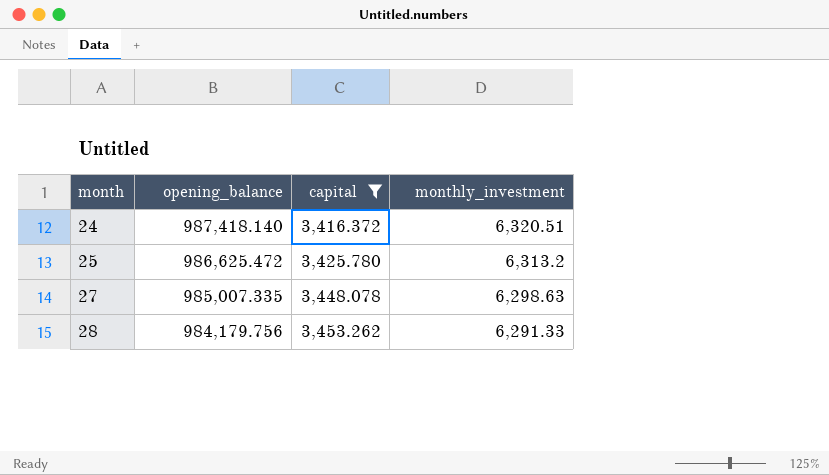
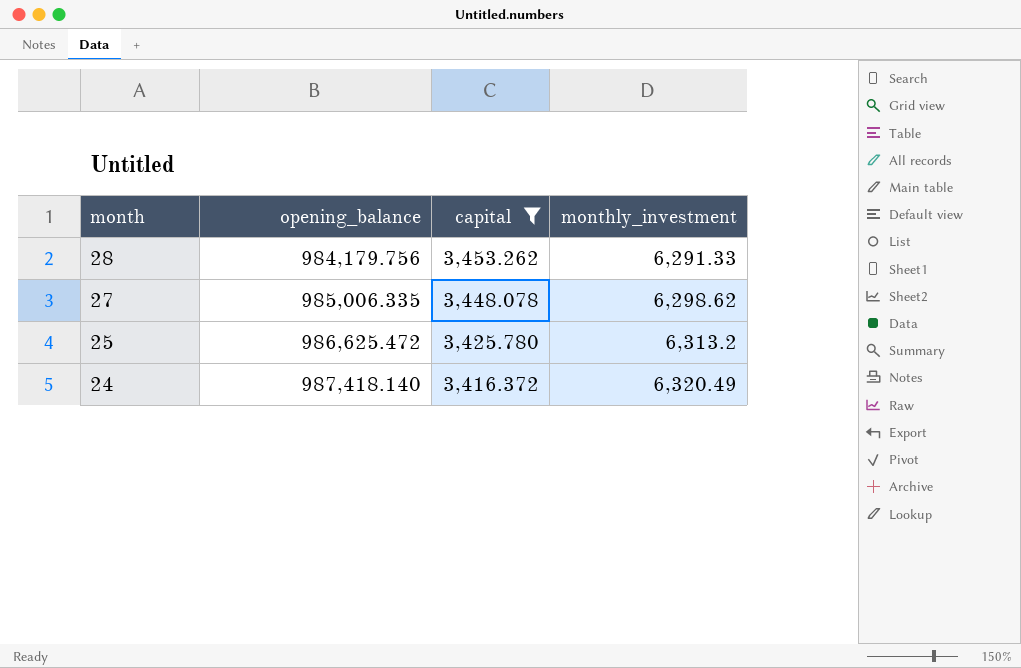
row order: month ascending -> month descending
27 | opening_balance: 985,007.335 -> 985,006.335
27 | monthly_investment: 6,298.63 -> 6,298.62
24 | monthly_investment: 6,320.51 -> 6,320.49

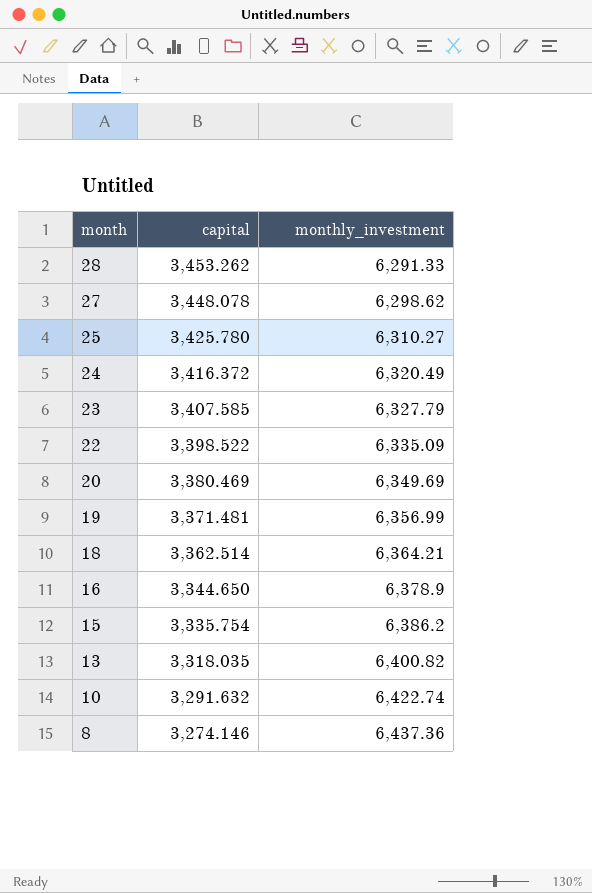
filter: capital >= 3,416.372 -> none
column opening_balance | position: 2 -> none
25 | monthly_investment: 6,313.2 -> 6,310.27

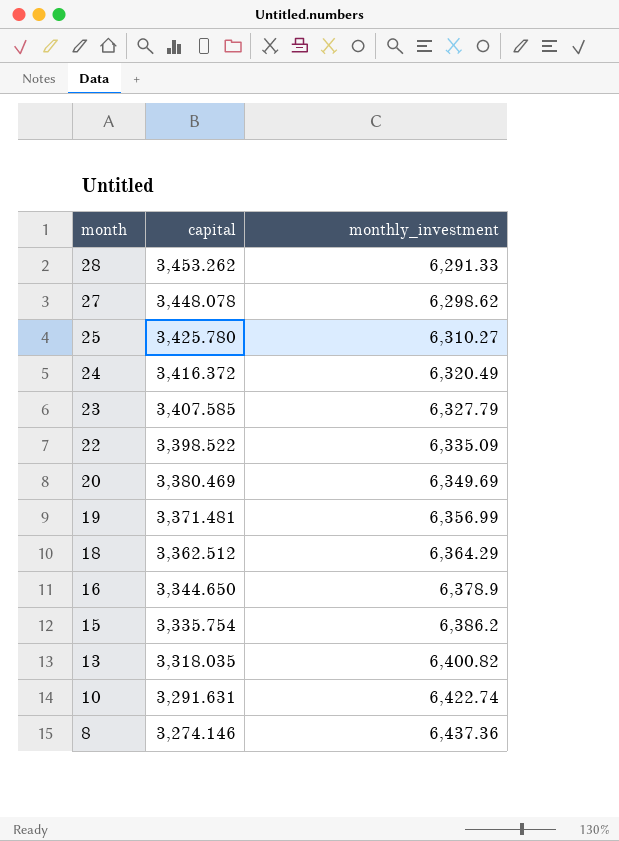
18 | capital: 3,362.514 -> 3,362.512
18 | monthly_investment: 6,364.21 -> 6,364.29
10 | capital: 3,291.632 -> 3,291.631

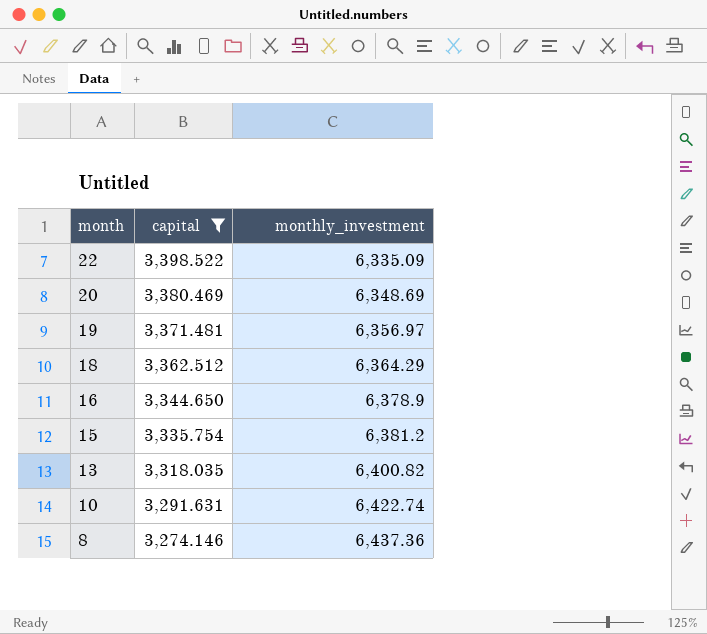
filter: none -> capital <= 3,398.522
20 | monthly_investment: 6,349.69 -> 6,348.69
19 | monthly_investment: 6,356.99 -> 6,356.97
15 | monthly_investment: 6,386.2 -> 6,381.2

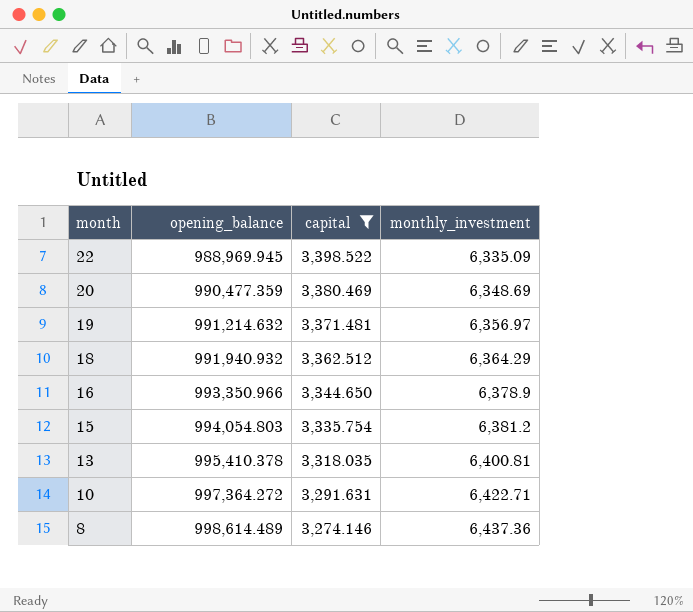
column opening_balance | position: none -> 2
13 | monthly_investment: 6,400.82 -> 6,400.81
10 | monthly_investment: 6,422.74 -> 6,422.71

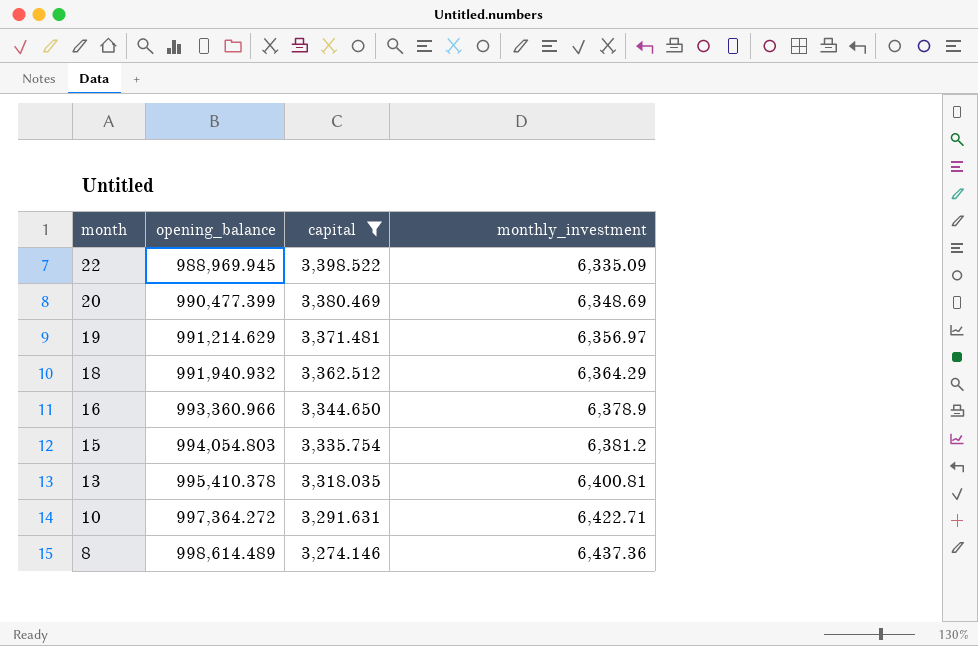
20 | opening_balance: 990,477.359 -> 990,477.399
19 | opening_balance: 991,214.632 -> 991,214.629
16 | opening_balance: 993,350.966 -> 993,360.966

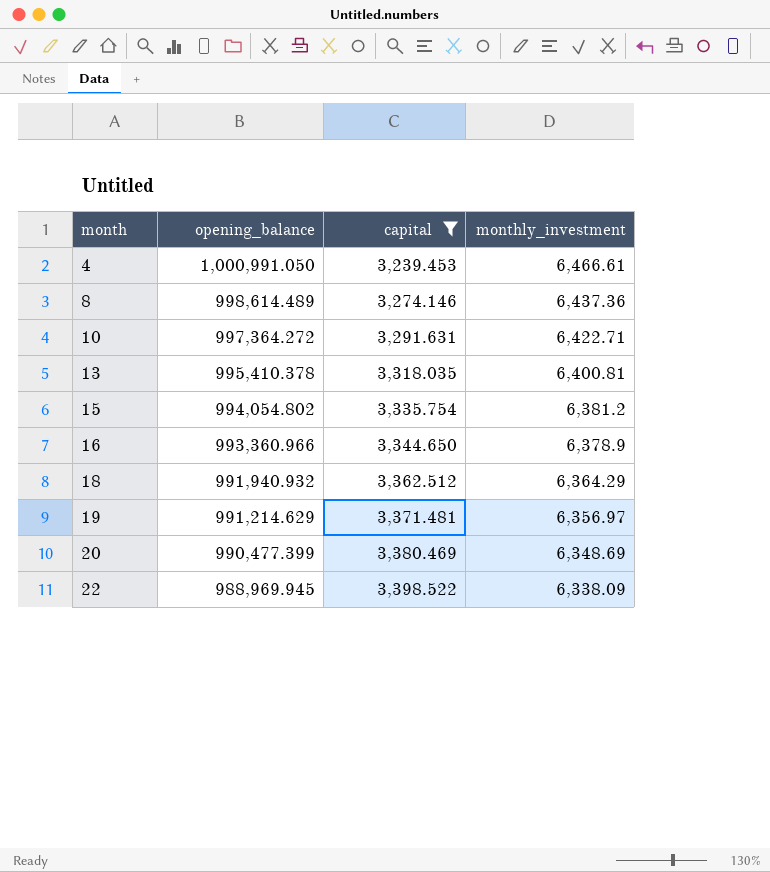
row order: month descending -> month ascending
row 4: none -> 1,000,991.050 | 3,239.453 | 6,466.61
15 | opening_balance: 994,054.803 -> 994,054.802
22 | monthly_investment: 6,335.09 -> 6,338.09

